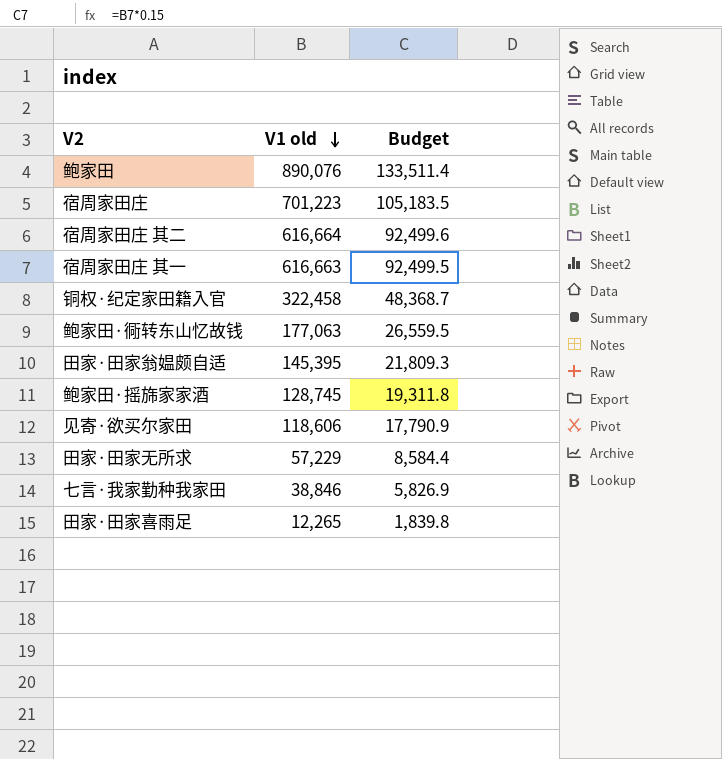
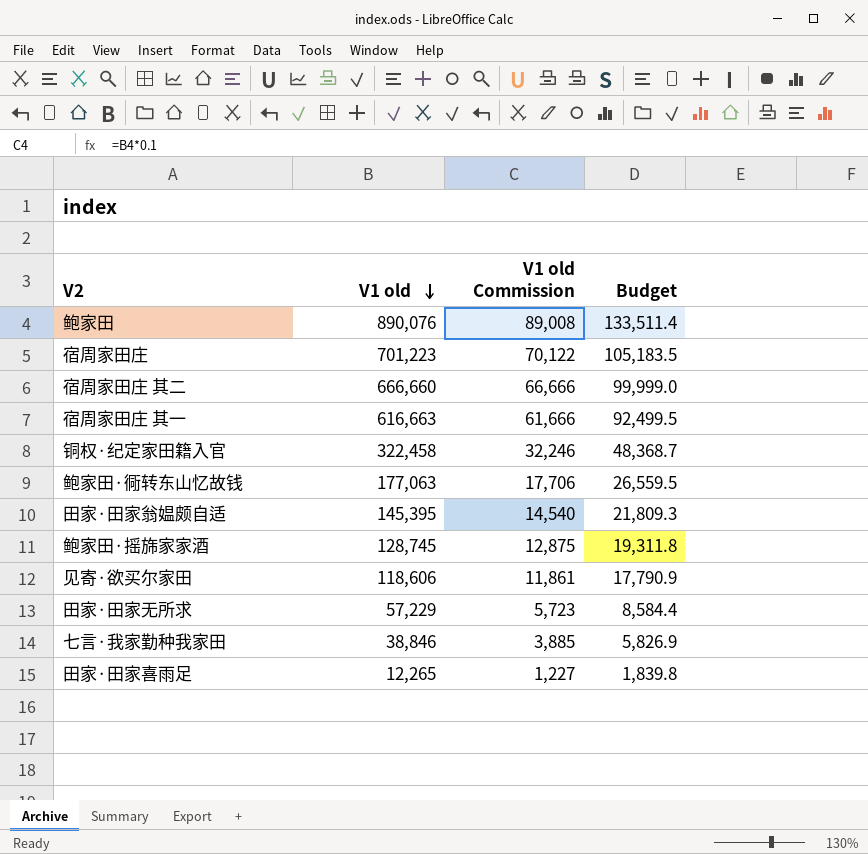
column V1 old Commission | formula: none -> [V1 old] * 0.1
宿周家田庄 其二 | V1 old: 616,664 -> 666,660
宿周家田庄 其二 | Budget: 92,499.6 -> 99,999.0

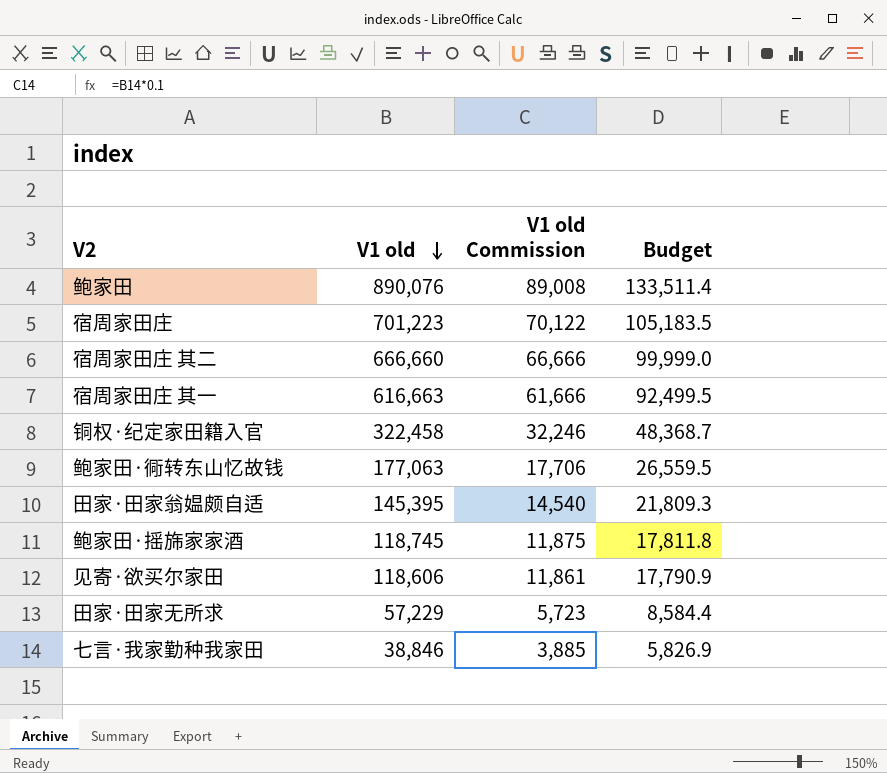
row 田家·田家喜雨足: 12,265 | 1,227 | 1,839.8 -> none
鲍家田·摇旆家家酒 | V1 old: 128,745 -> 118,745
鲍家田·摇旆家家酒 | V1 old Commission: 12,875 -> 11,875
鲍家田·摇旆家家酒 | Budget: 19,311.8 -> 17,811.8

